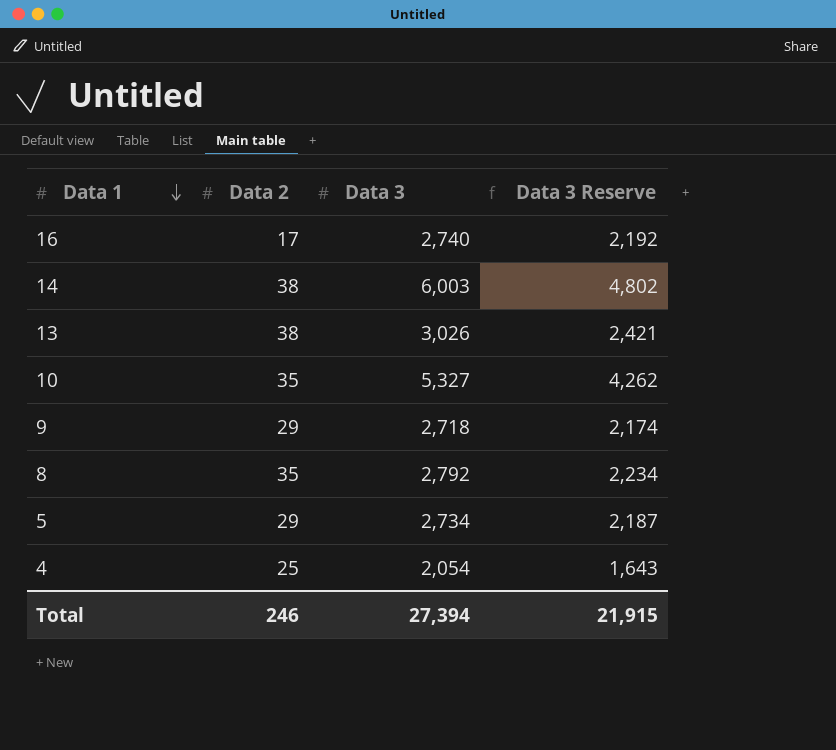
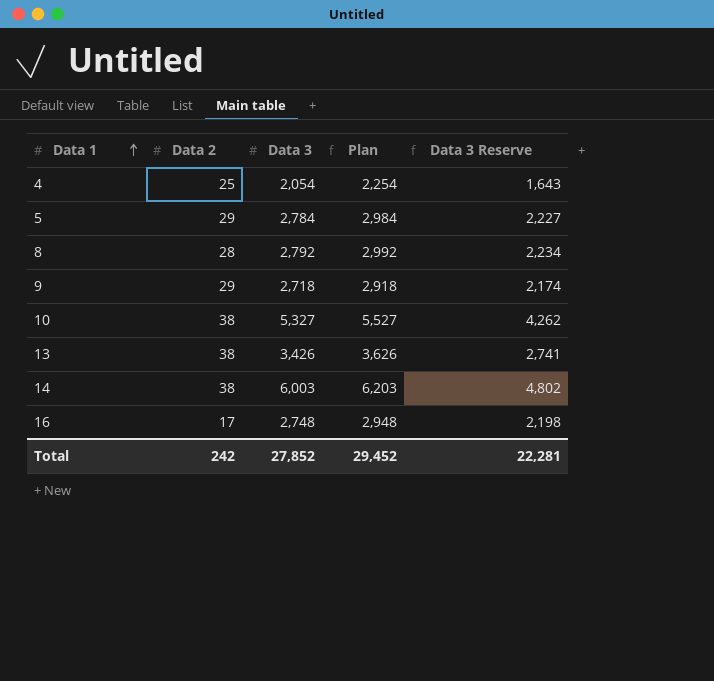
row order: Data 1 descending -> Data 1 ascending
column Plan | formula: none -> [Data 3] + 200
5 | Data 3: 2,734 -> 2,784
5 | Data 3 Reserve: 2,187 -> 2,227
8 | Data 2: 35 -> 28
10 | Data 2: 35 -> 38
13 | Data 3: 3,026 -> 3,426
13 | Data 3 Reserve: 2,421 -> 2,741
16 | Data 3: 2,740 -> 2,748
16 | Data 3 Reserve: 2,192 -> 2,198
Total | Data 2: 246 -> 242
Total | Data 3: 27,394 -> 27,852
Total | Data 3 Reserve: 21,915 -> 22,281

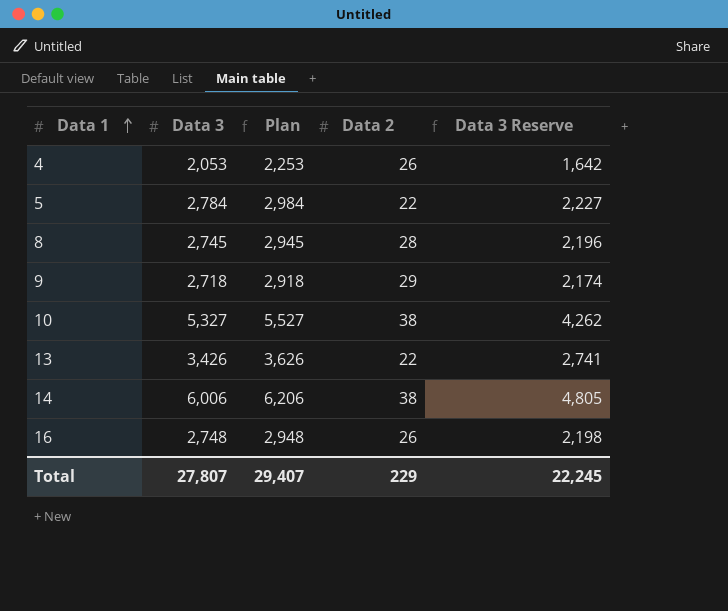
column Data 2 | position: 2 -> 4
4 | Data 3: 2,054 -> 2,053
4 | Plan: 2,254 -> 2,253
4 | Data 2: 25 -> 26
4 | Data 3 Reserve: 1,643 -> 1,642
5 | Data 2: 29 -> 22
8 | Data 3: 2,792 -> 2,745
8 | Plan: 2,992 -> 2,945
8 | Data 3 Reserve: 2,234 -> 2,196
13 | Data 2: 38 -> 22
14 | Data 3: 6,003 -> 6,006
14 | Plan: 6,203 -> 6,206
14 | Data 3 Reserve: 4,802 -> 4,805
16 | Data 2: 17 -> 26
Total | Data 3: 27,852 -> 27,807
Total | Plan: 29,452 -> 29,407
Total | Data 2: 242 -> 229
Total | Data 3 Reserve: 22,281 -> 22,245

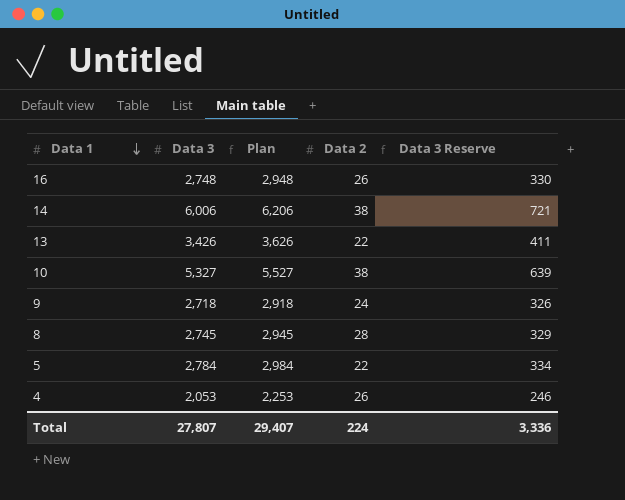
row order: Data 1 ascending -> Data 1 descending
column Data 3 Reserve | formula: [Data 3] * 0.8 -> [Data 3] * 0.12
9 | Data 2: 29 -> 24
Total | Data 2: 229 -> 224
Total | Data 3 Reserve: 22,245 -> 3,336

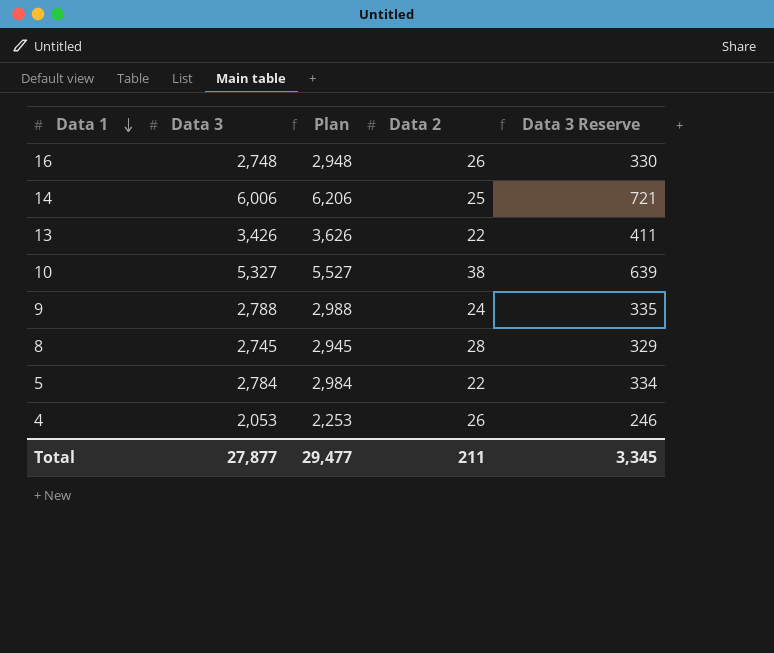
14 | Data 2: 38 -> 25
9 | Data 3: 2,718 -> 2,788
9 | Plan: 2,918 -> 2,988
9 | Data 3 Reserve: 326 -> 335
Total | Data 3: 27,807 -> 27,877
Total | Plan: 29,407 -> 29,477
Total | Data 2: 224 -> 211
Total | Data 3 Reserve: 3,336 -> 3,345

